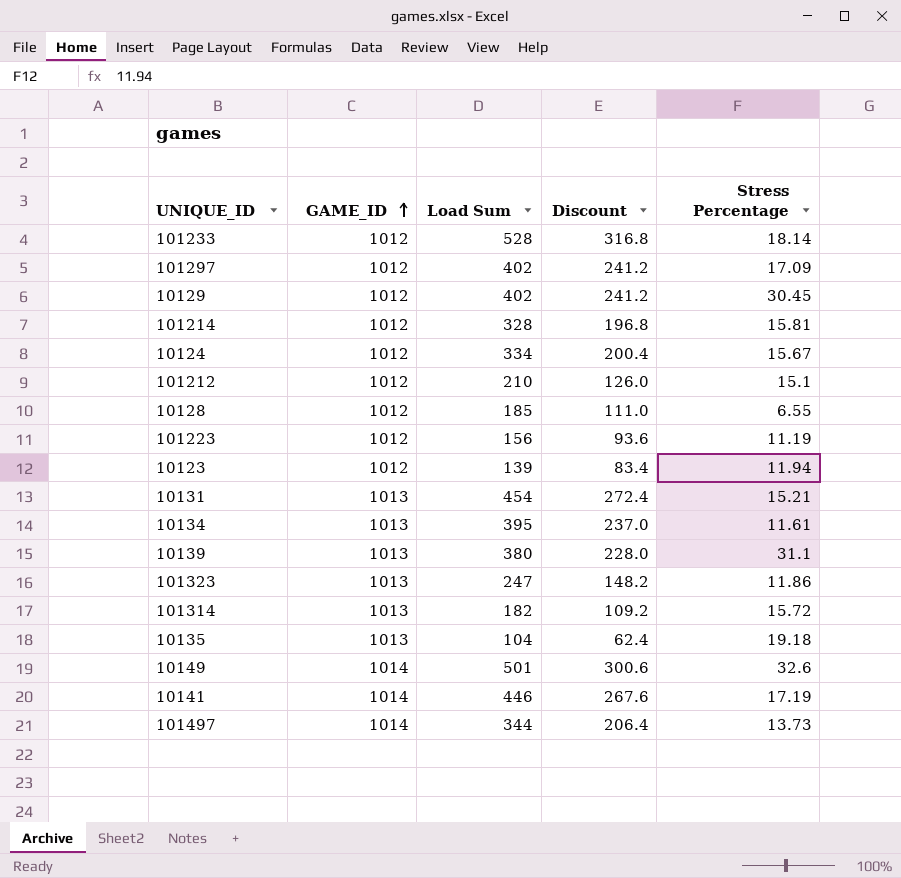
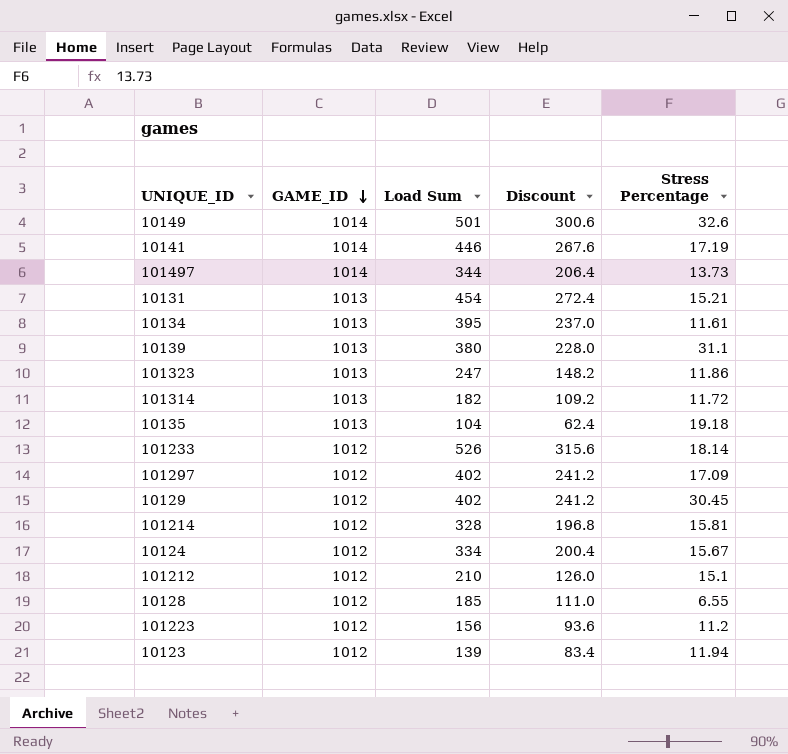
row order: GAME_ID ascending -> GAME_ID descending
101314 | Stress Percentage: 15.72 -> 11.72
101233 | Load Sum: 528 -> 526
101233 | Discount: 316.8 -> 315.6
101223 | Stress Percentage: 11.19 -> 11.2

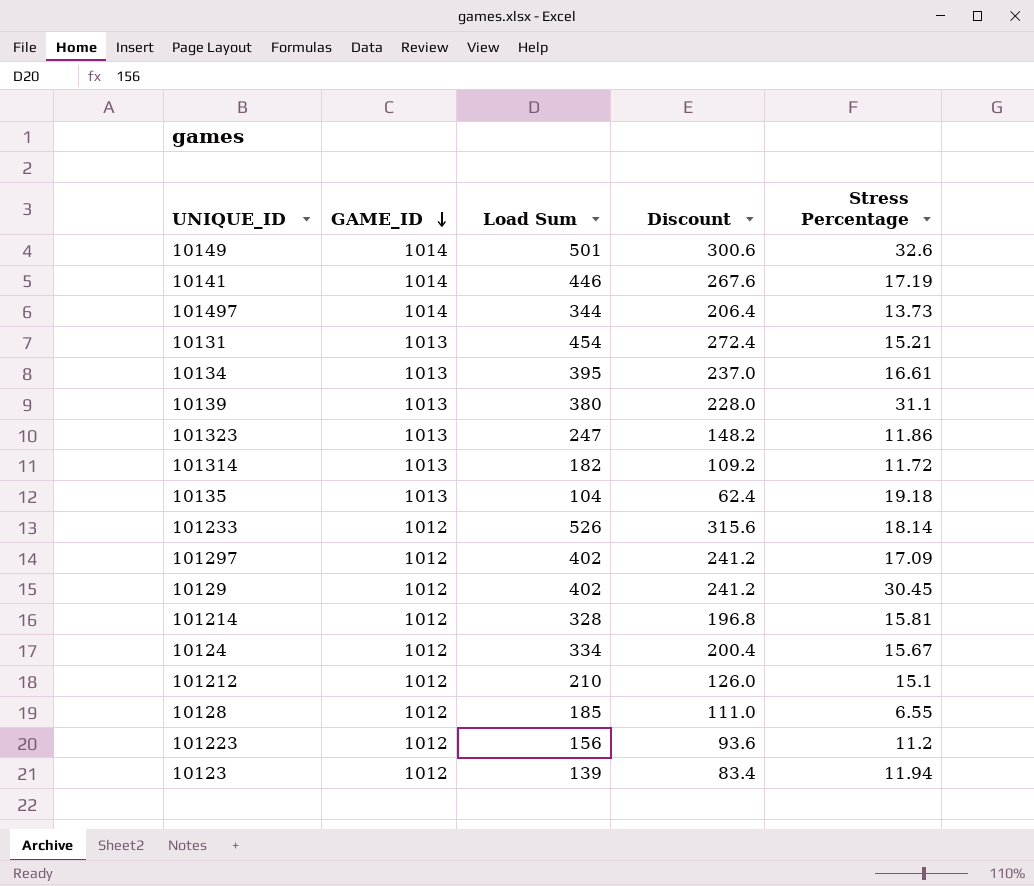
10134 | Stress Percentage: 11.61 -> 16.61

